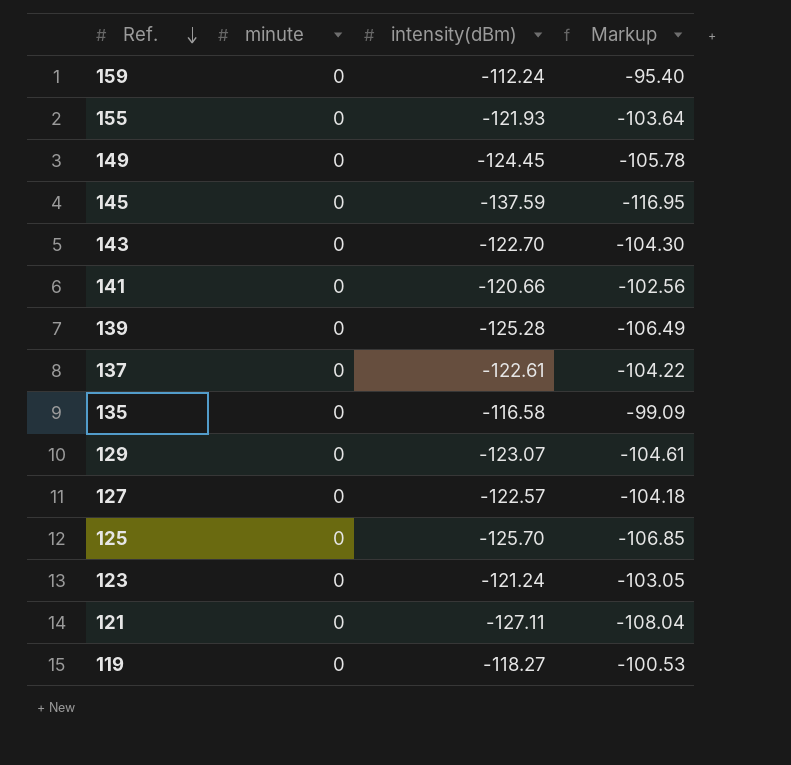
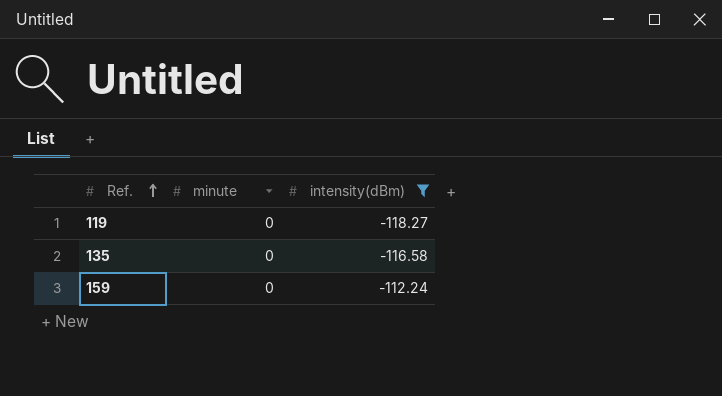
filter: none -> intensity(dBm) >= -118.27
row order: Ref. descending -> Ref. ascending
column Markup | formula: [intensity(dBm)] * 0.85 -> none

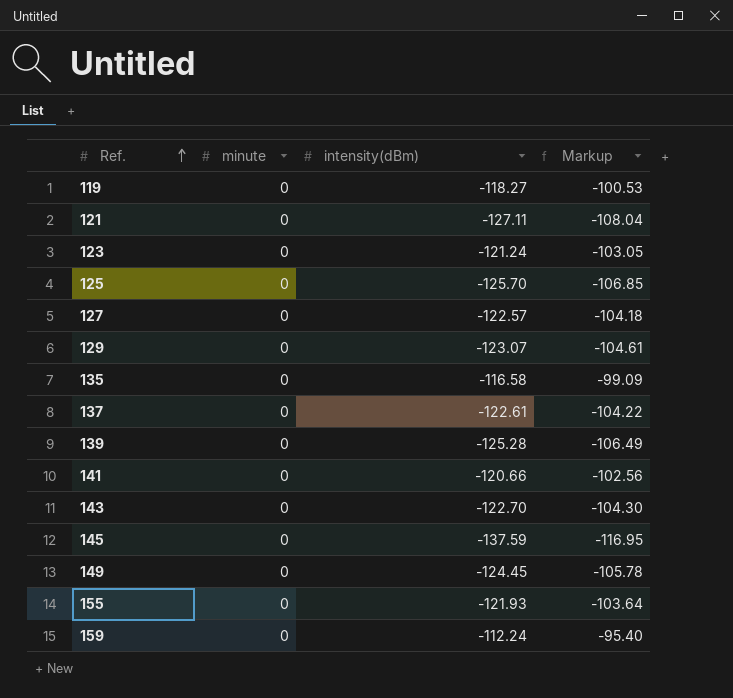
filter: intensity(dBm) >= -118.27 -> none
column Markup | formula: none -> [intensity(dBm)] * 0.85

